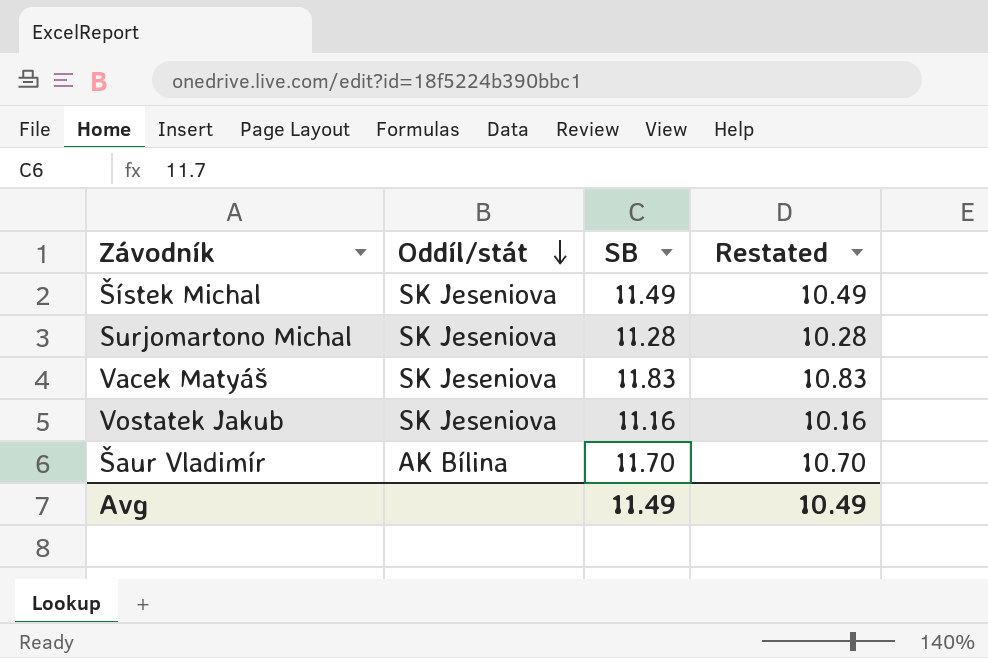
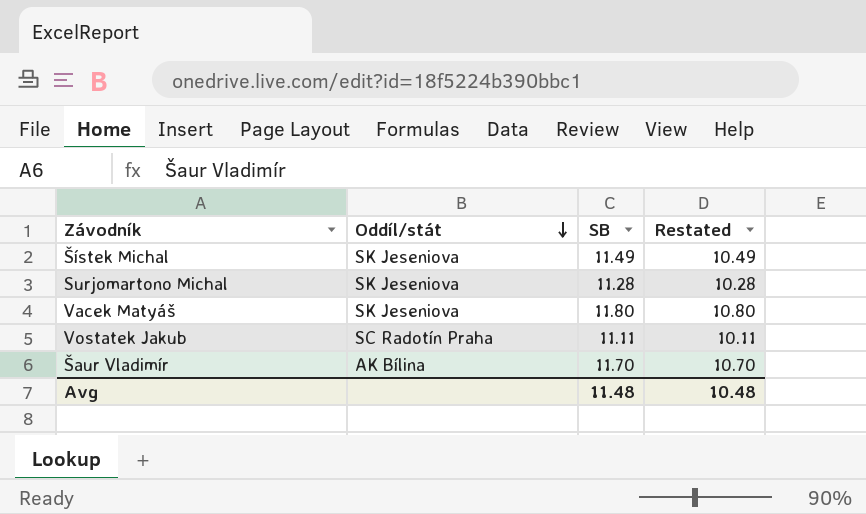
Vacek Matyáš | SB: 11.83 -> 11.80
Vacek Matyáš | Restated: 10.83 -> 10.80
Vostatek Jakub | Oddíl/stát: SK Jeseniova -> SC Radotín Praha
Vostatek Jakub | SB: 11.16 -> 11.11
Vostatek Jakub | Restated: 10.16 -> 10.11
Avg | SB: 11.49 -> 11.48
Avg | Restated: 10.49 -> 10.48

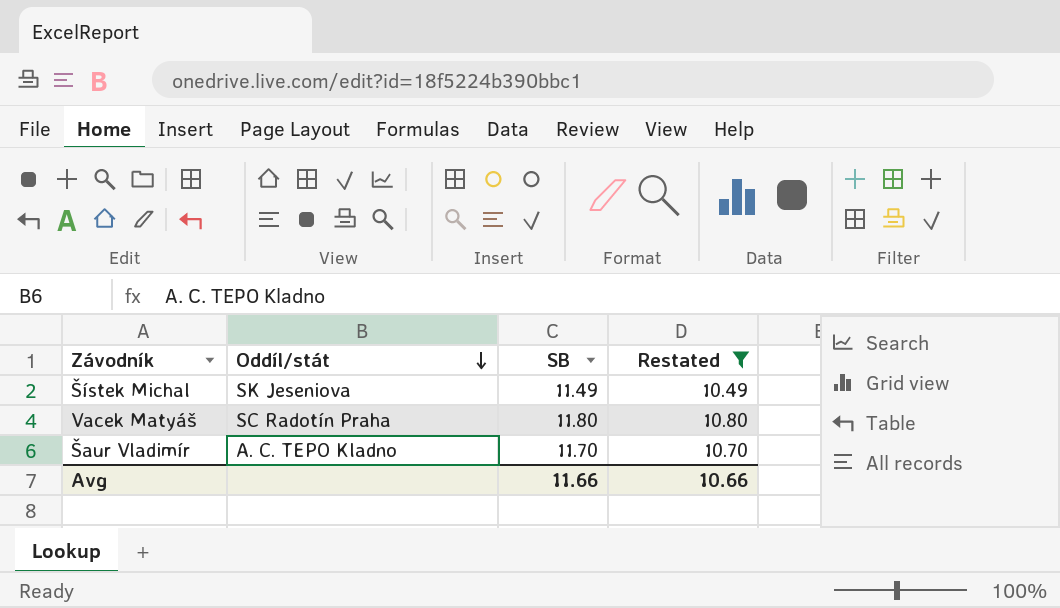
filter: none -> Restated >= 10.49
Vacek Matyáš | Oddíl/stát: SK Jeseniova -> SC Radotín Praha
Šaur Vladimír | Oddíl/stát: AK Bílina -> A. C. TEPO Kladno
Avg | SB: 11.48 -> 11.66
Avg | Restated: 10.48 -> 10.66

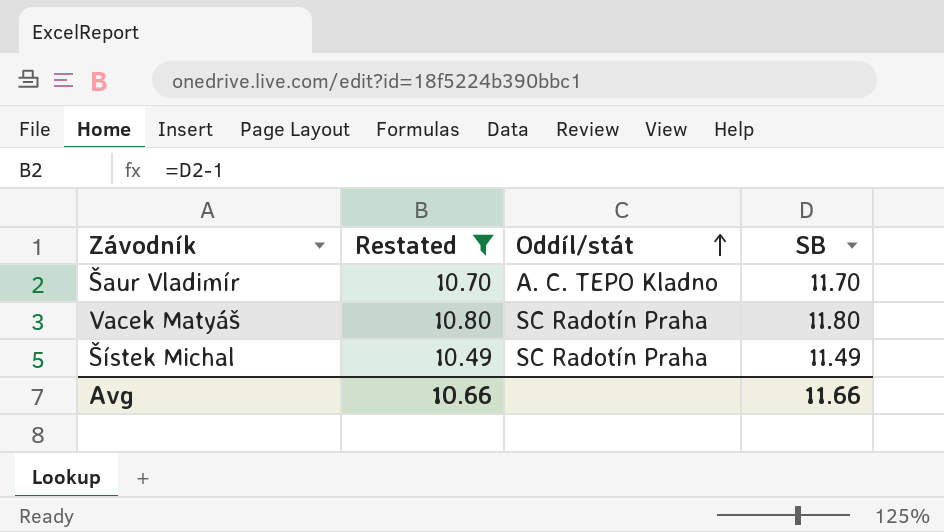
row order: Oddíl/stát descending -> Oddíl/stát ascending
column Restated | position: 4 -> 2
Šístek Michal | Oddíl/stát: SK Jeseniova -> SC Radotín Praha

